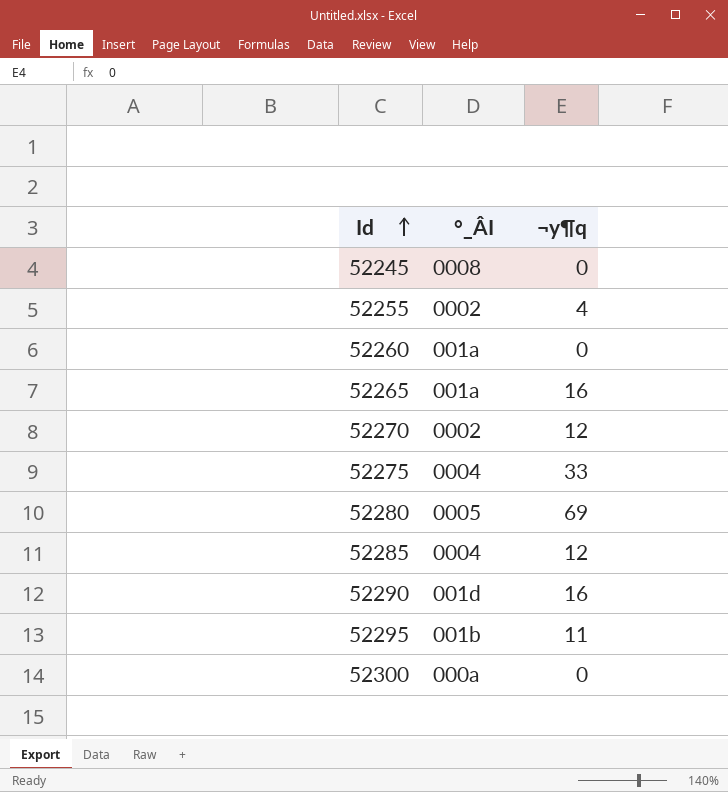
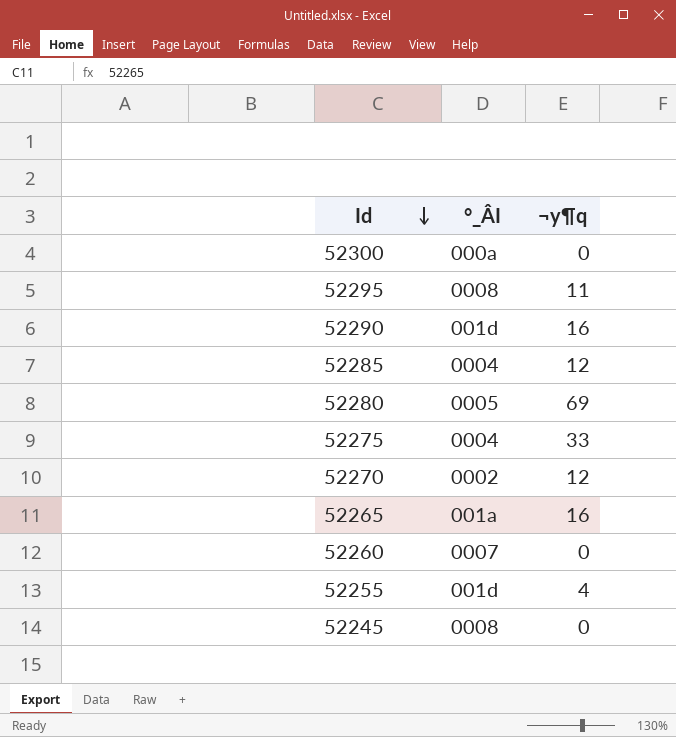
row order: Id ascending -> Id descending
52295 | °_ÂI: 001b -> 0008
52260 | °_ÂI: 001a -> 0007
52255 | °_ÂI: 0002 -> 001d

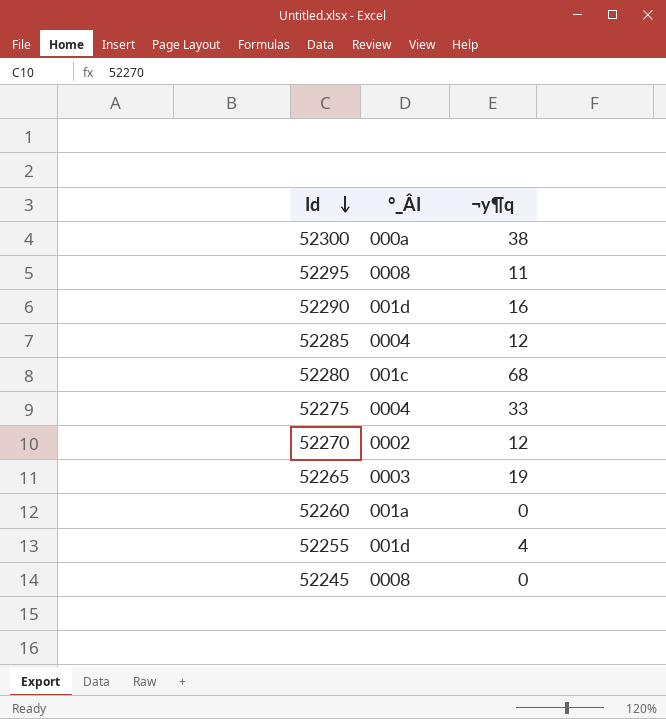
52300 | ¬y¶q: 0 -> 38
52280 | °_ÂI: 0005 -> 001c
52280 | ¬y¶q: 69 -> 68
52265 | °_ÂI: 001a -> 0003
52265 | ¬y¶q: 16 -> 19
52260 | °_ÂI: 0007 -> 001a

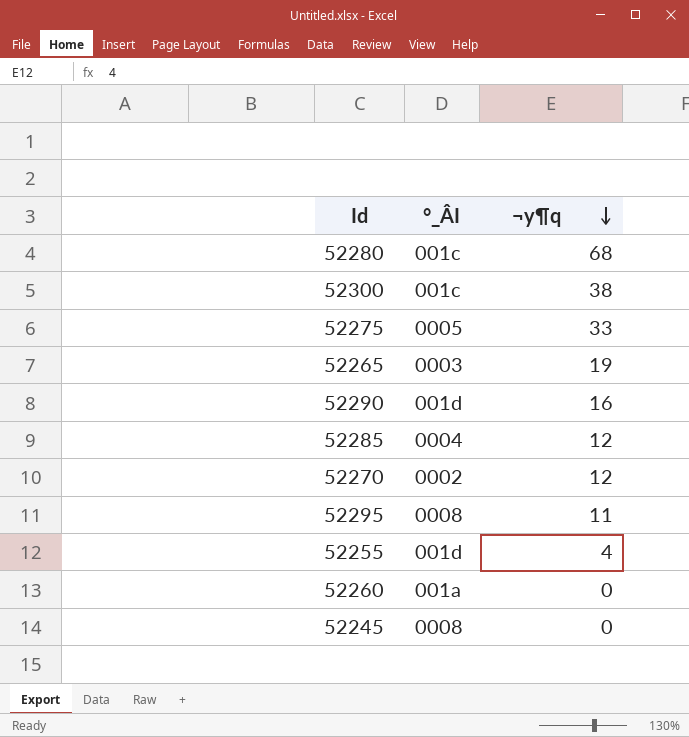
row order: Id descending -> ¬y¶q descending
52300 | °_ÂI: 000a -> 001c
52275 | °_ÂI: 0004 -> 0005

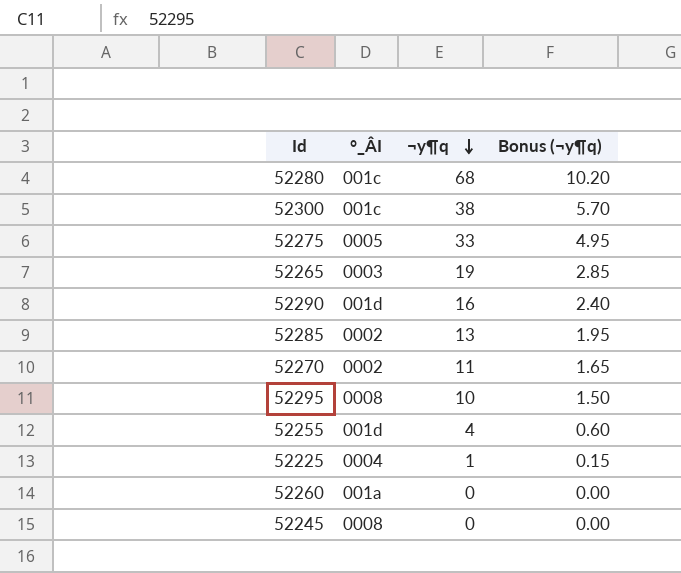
column Bonus (¬y¶q) | formula: none -> [¬y¶q] * 0.15
52285 | °_ÂI: 0004 -> 0002
52285 | ¬y¶q: 12 -> 13
52270 | ¬y¶q: 12 -> 11
52295 | ¬y¶q: 11 -> 10
row 52225: none -> 0004 | 1 | 0.15

